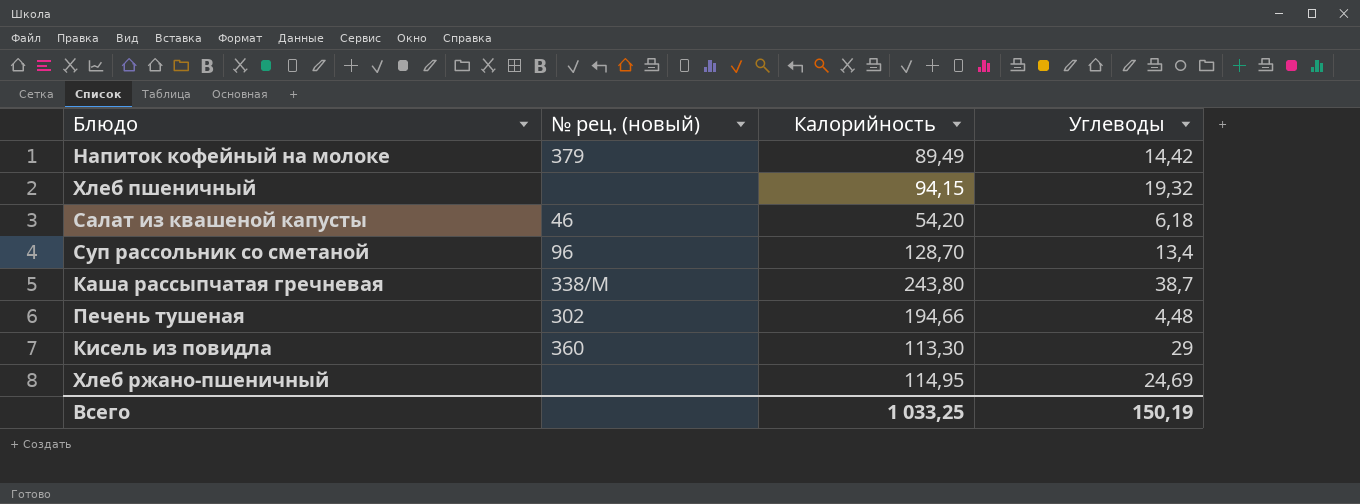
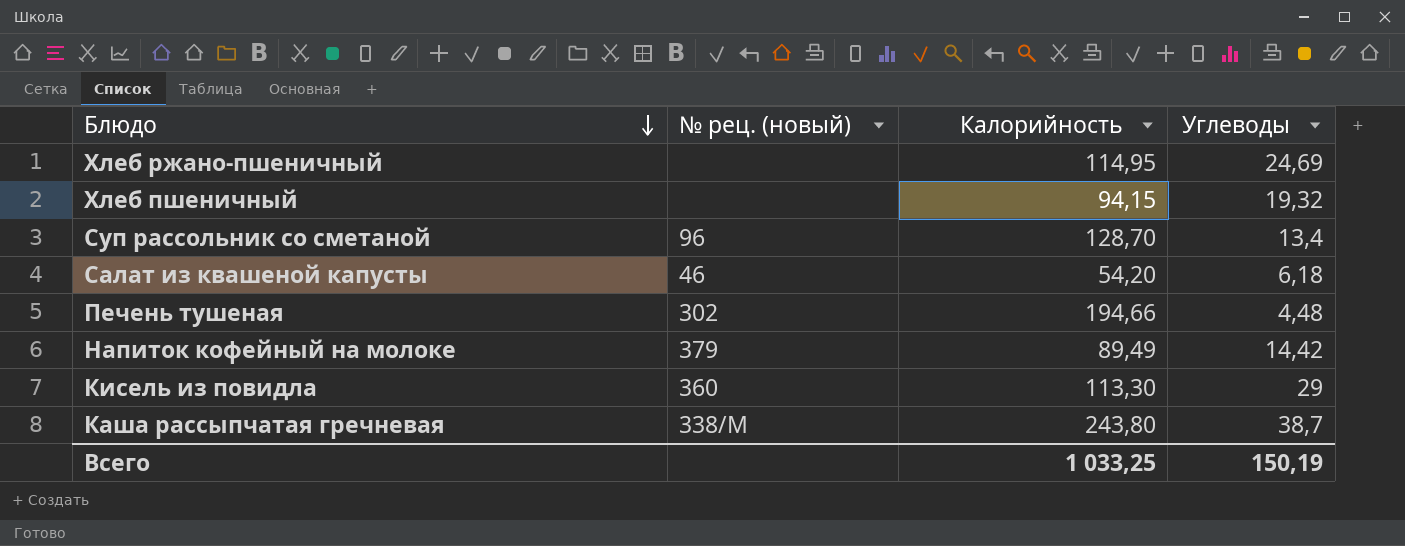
row order: none -> Блюдо descending

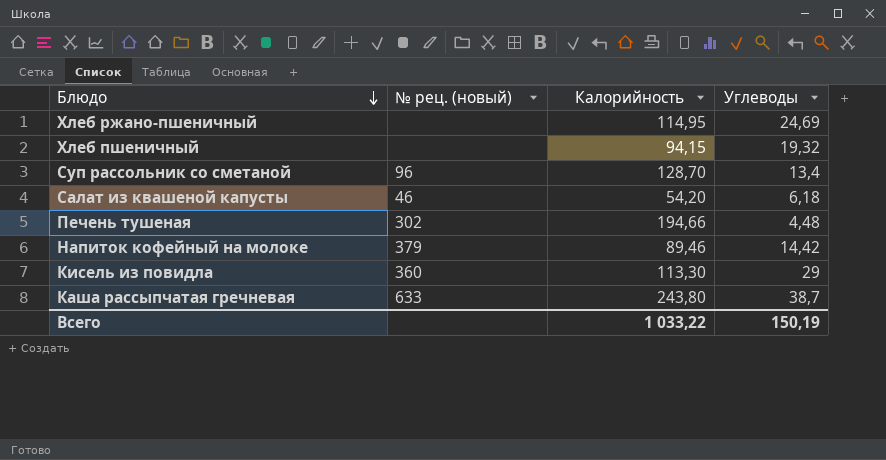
Напиток кофейный на молоке | Калорийность: 89,49 -> 89,46
Каша рассыпчатая гречневая | № рец. (новый): 338/М -> 633
Всего | Калорийность: 1 033,25 -> 1 033,22

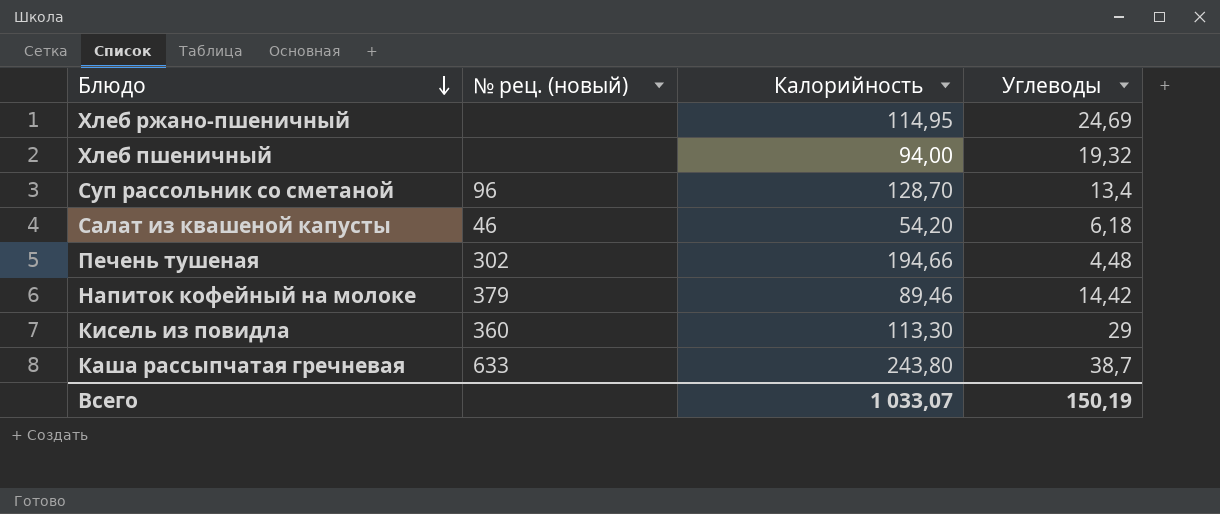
Хлеб пшеничный | Калорийность: 94,15 -> 94,00
Всего | Калорийность: 1 033,22 -> 1 033,07

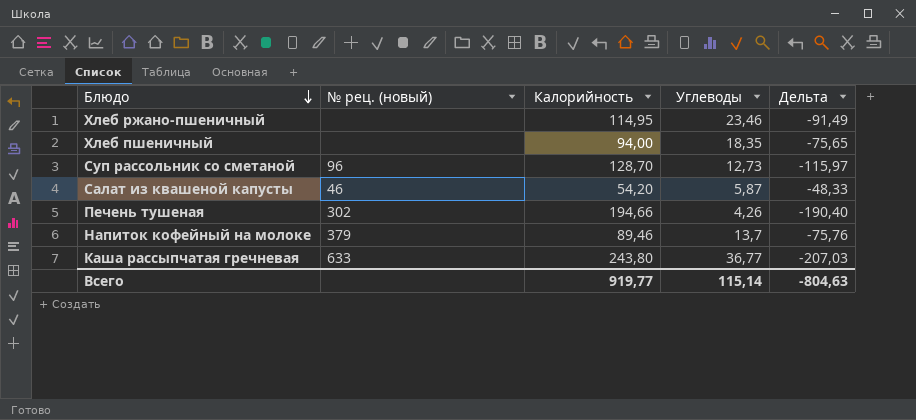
column Дельта | formula: none -> [Углеводы] - [Калорийность]
row Кисель из повидла: 360 | 113,30 | 29 -> none
Хлеб ржано-пшеничный | Углеводы: 24,69 -> 23,46
Хлеб пшеничный | Углеводы: 19,32 -> 18,35
Суп рассольник со сметаной | Углеводы: 13,4 -> 12,73
Салат из квашеной капусты | Углеводы: 6,18 -> 5,87
Печень тушеная | Углеводы: 4,48 -> 4,26
Напиток кофейный на молоке | Углеводы: 14,42 -> 13,7
Каша рассыпчатая гречневая | Углеводы: 38,7 -> 36,77
Всего | Калорийность: 1 033,07 -> 919,77
Всего | Углеводы: 150,19 -> 115,14

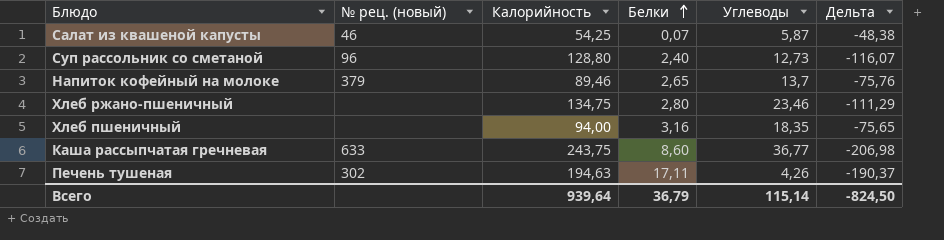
row order: Блюдо descending -> Белки ascending
column Белки | position: none -> 4
Салат из квашеной капусты | Калорийность: 54,20 -> 54,25
Салат из квашеной капусты | Дельта: -48,33 -> -48,38
Суп рассольник со сметаной | Калорийность: 128,70 -> 128,80
Суп рассольник со сметаной | Дельта: -115,97 -> -116,07
Хлеб ржано-пшеничный | Калорийность: 114,95 -> 134,75
Хлеб ржано-пшеничный | Дельта: -91,49 -> -111,29
Каша рассыпчатая гречневая | Калорийность: 243,80 -> 243,75
Каша рассыпчатая гречневая | Дельта: -207,03 -> -206,98
Печень тушеная | Калорийность: 194,66 -> 194,63
Печень тушеная | Дельта: -190,40 -> -190,37
Всего | Калорийность: 919,77 -> 939,64
Всего | Дельта: -804,63 -> -824,50

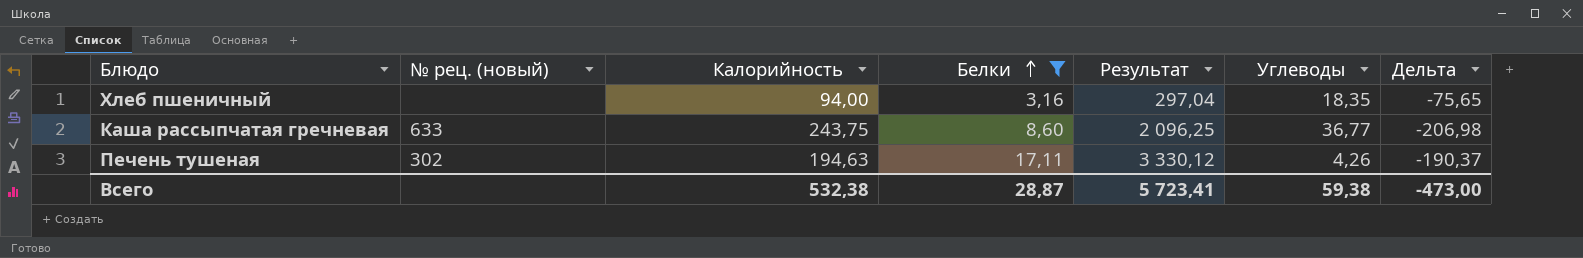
filter: none -> Белки >= 3,16
column Результат | formula: none -> [Калорийность] * [Белки]
Всего | Калорийность: 939,64 -> 532,38
Всего | Белки: 36,79 -> 28,87
Всего | Углеводы: 115,14 -> 59,38
Всего | Дельта: -824,50 -> -473,00

